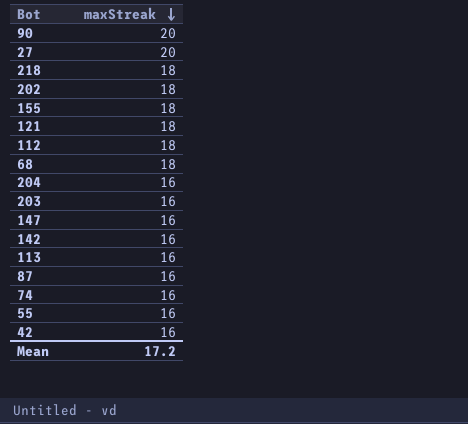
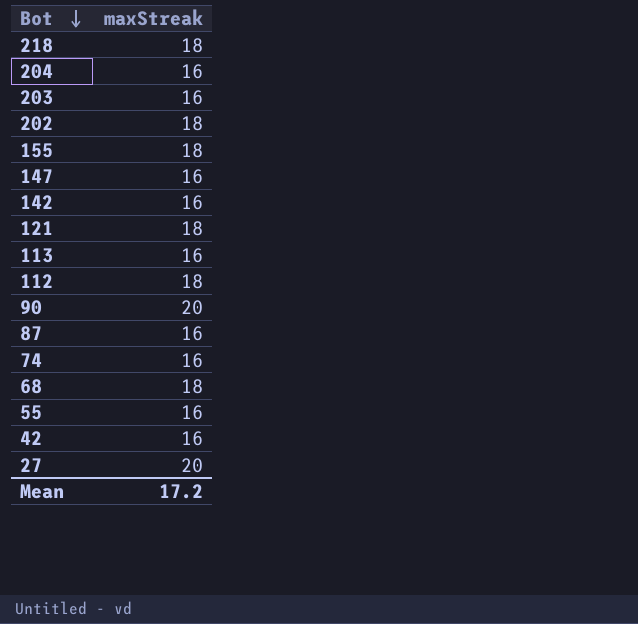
row order: maxStreak descending -> Bot descending

